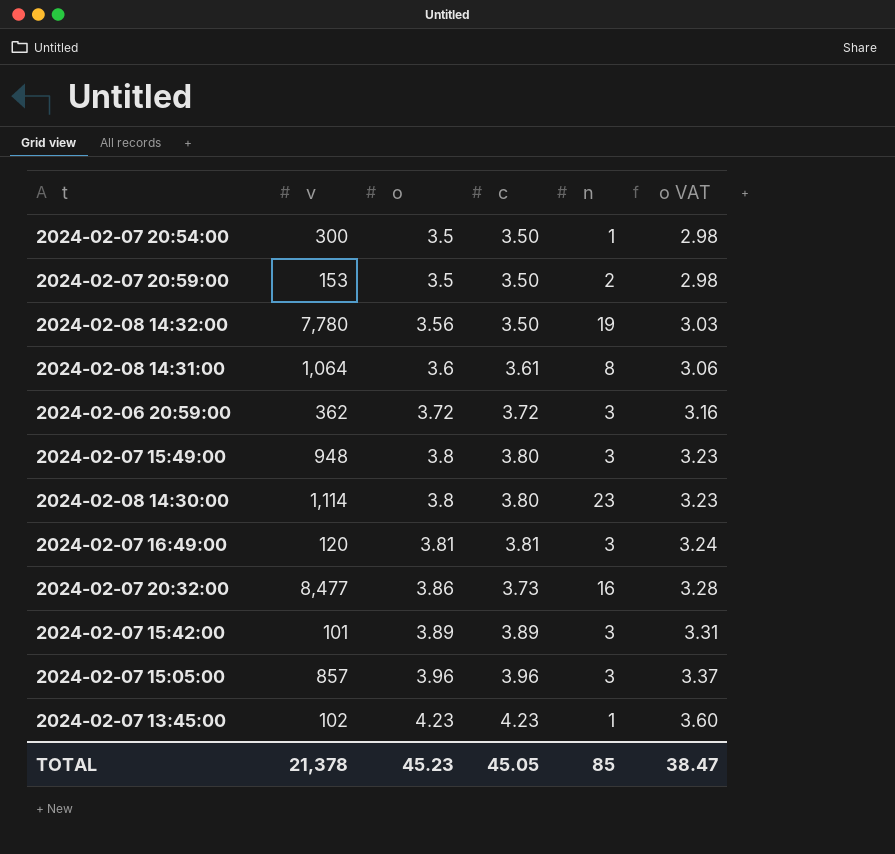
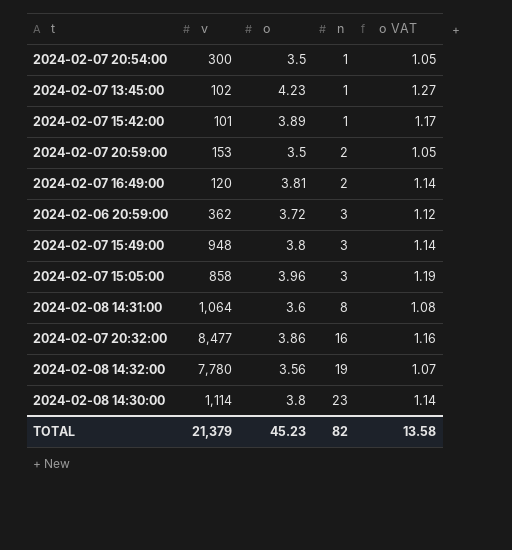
row order: o ascending -> n ascending
column c | position: 4 -> none
column o VAT | formula: [o] * 0.85 -> [o] * 0.3
2024-02-07 15:42:00 | n: 3 -> 1
2024-02-07 16:49:00 | n: 3 -> 2
2024-02-07 15:05:00 | v: 857 -> 858
TOTAL | v: 21,378 -> 21,379
TOTAL | n: 85 -> 82
TOTAL | o VAT: 38.47 -> 13.58

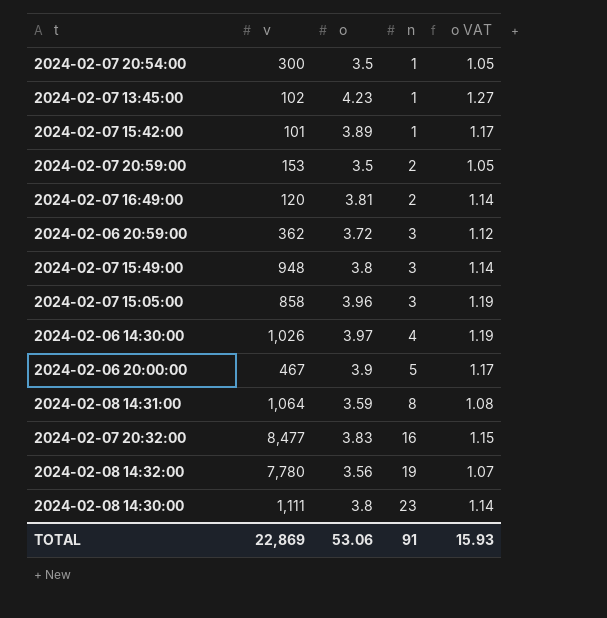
row 2024-02-06 14:30:00: none -> 1,026 | 3.97 | 4 | 1.19
row 2024-02-06 20:00:00: none -> 467 | 3.9 | 5 | 1.17
2024-02-08 14:31:00 | o: 3.6 -> 3.59
2024-02-07 20:32:00 | o: 3.86 -> 3.83
2024-02-07 20:32:00 | o VAT: 1.16 -> 1.15
2024-02-08 14:30:00 | v: 1,114 -> 1,111
TOTAL | v: 21,379 -> 22,869
TOTAL | o: 45.23 -> 53.06
TOTAL | n: 82 -> 91
TOTAL | o VAT: 13.58 -> 15.93

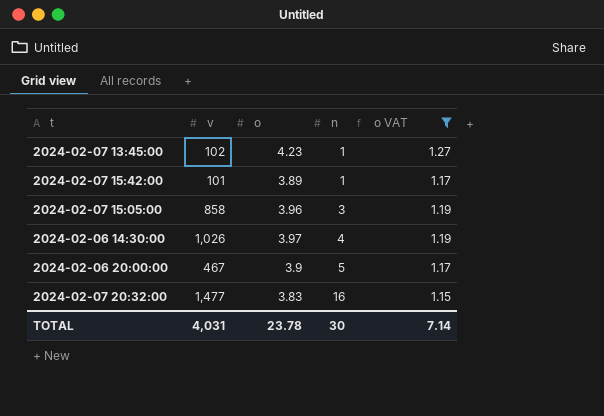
filter: none -> o VAT >= 1.15
2024-02-07 20:32:00 | v: 8,477 -> 1,477
TOTAL | v: 22,869 -> 4,031
TOTAL | o: 53.06 -> 23.78
TOTAL | n: 91 -> 30
TOTAL | o VAT: 15.93 -> 7.14

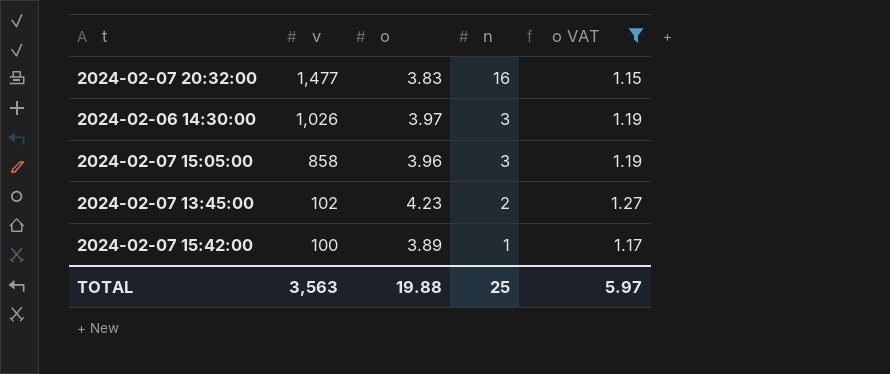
row order: n ascending -> v descending
row 2024-02-06 20:00:00: 467 | 3.9 | 5 | 1.17 -> none
2024-02-06 14:30:00 | n: 4 -> 3
2024-02-07 13:45:00 | n: 1 -> 2
2024-02-07 15:42:00 | v: 101 -> 100
TOTAL | v: 4,031 -> 3,563
TOTAL | o: 23.78 -> 19.88
TOTAL | n: 30 -> 25
TOTAL | o VAT: 7.14 -> 5.97

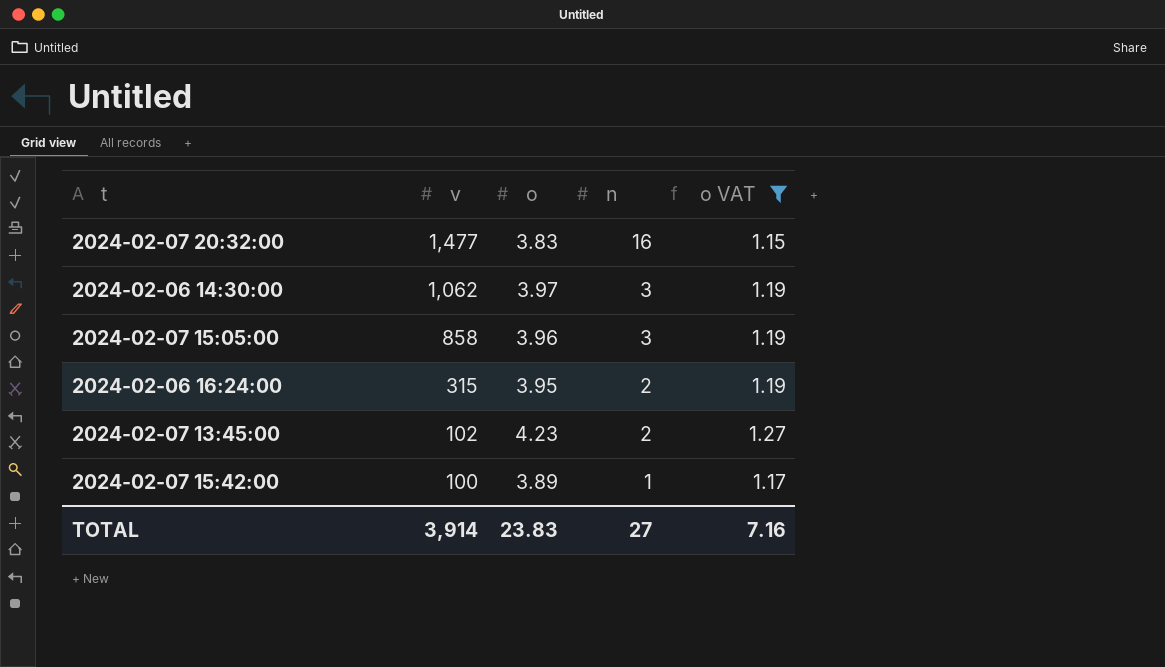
2024-02-06 14:30:00 | v: 1,026 -> 1,062
row 2024-02-06 16:24:00: none -> 315 | 3.95 | 2 | 1.19
TOTAL | v: 3,563 -> 3,914
TOTAL | o: 19.88 -> 23.83
TOTAL | n: 25 -> 27
TOTAL | o VAT: 5.97 -> 7.16

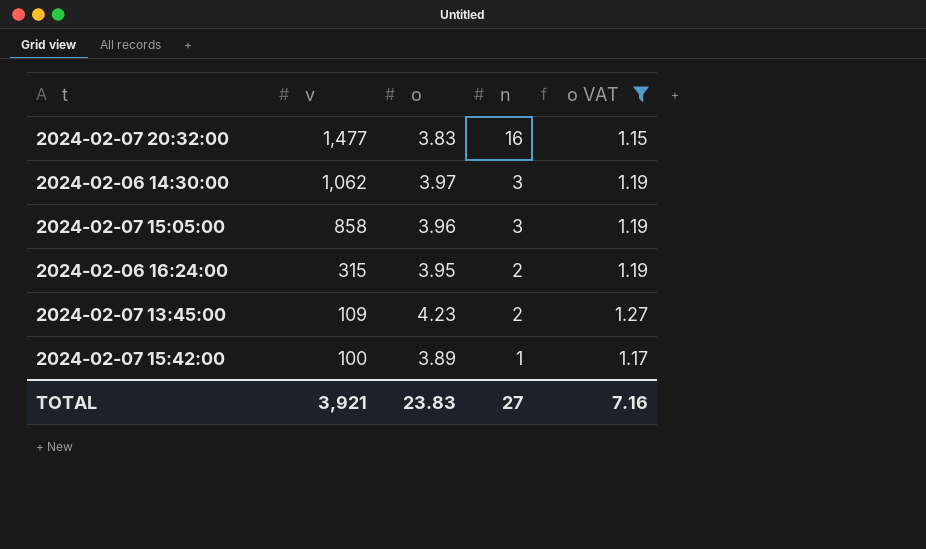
2024-02-07 13:45:00 | v: 102 -> 109
TOTAL | v: 3,914 -> 3,921

